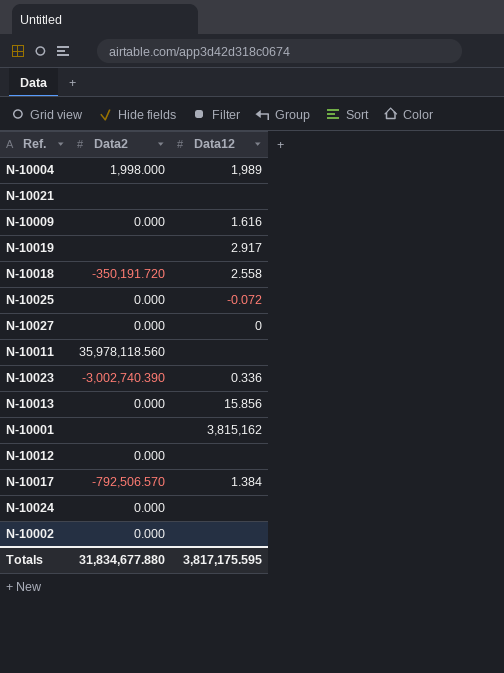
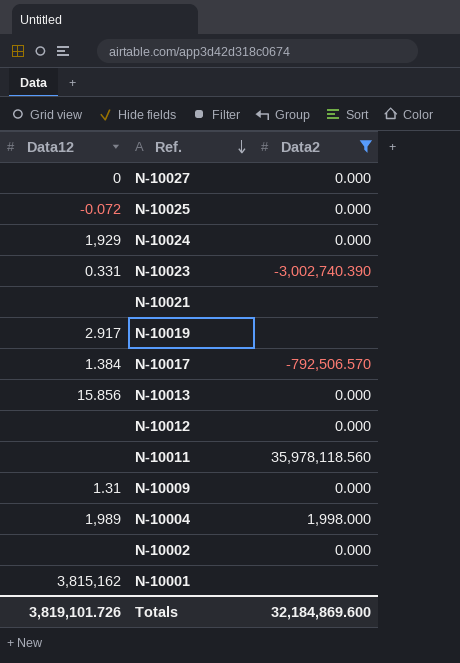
filter: none -> Data2 != -350,191.720
row order: none -> Ref. descending
column Data12 | position: 3 -> 1
N-10024 | Data12: none -> 1,929
N-10023 | Data12: 0.336 -> 0.331
N-10009 | Data12: 1.616 -> 1.31
Totals | Data12: 3,817,175.595 -> 3,819,101.726
Totals | Data2: 31,834,677.880 -> 32,184,869.600

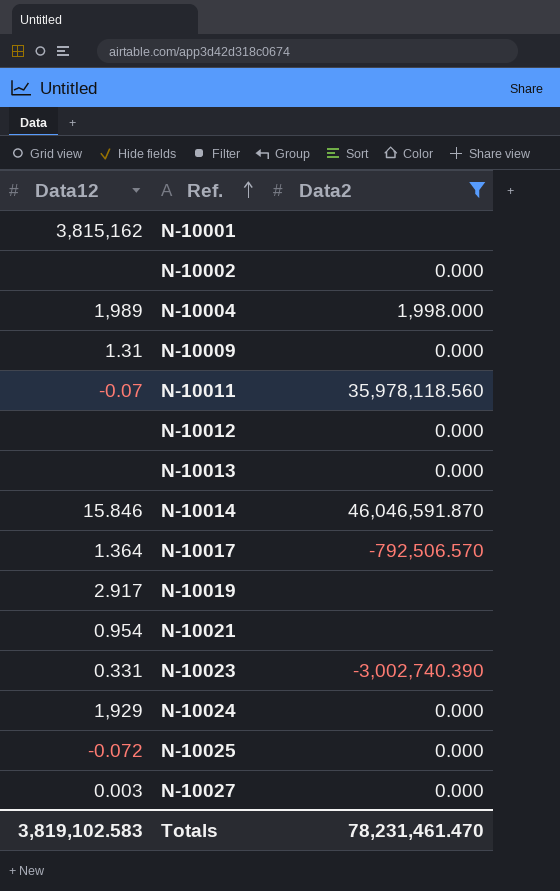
row order: Ref. descending -> Ref. ascending
N-10011 | Data12: none -> -0.07
N-10013 | Data12: 15.856 -> none
row N-10014: none -> 15.846 | 46,046,591.870
N-10017 | Data12: 1.384 -> 1.364
N-10021 | Data12: none -> 0.954
N-10027 | Data12: 0 -> 0.003
Totals | Data12: 3,819,101.726 -> 3,819,102.583
Totals | Data2: 32,184,869.600 -> 78,231,461.470

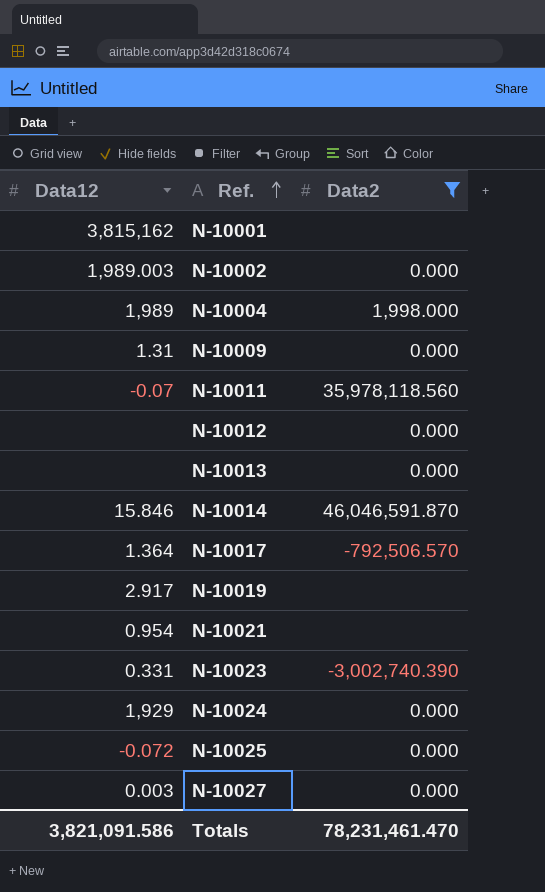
N-10002 | Data12: none -> 1,989.003
Totals | Data12: 3,819,102.583 -> 3,821,091.586

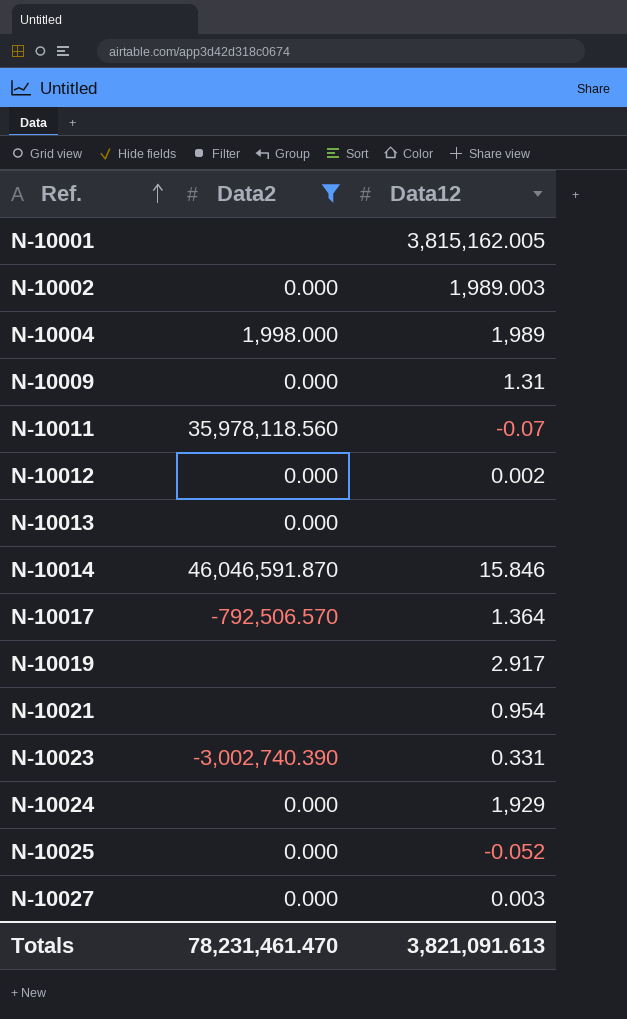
column Data12 | position: 1 -> 3
N-10001 | Data12: 3,815,162 -> 3,815,162.005
N-10012 | Data12: none -> 0.002
N-10025 | Data12: -0.072 -> -0.052
Totals | Data12: 3,821,091.586 -> 3,821,091.613

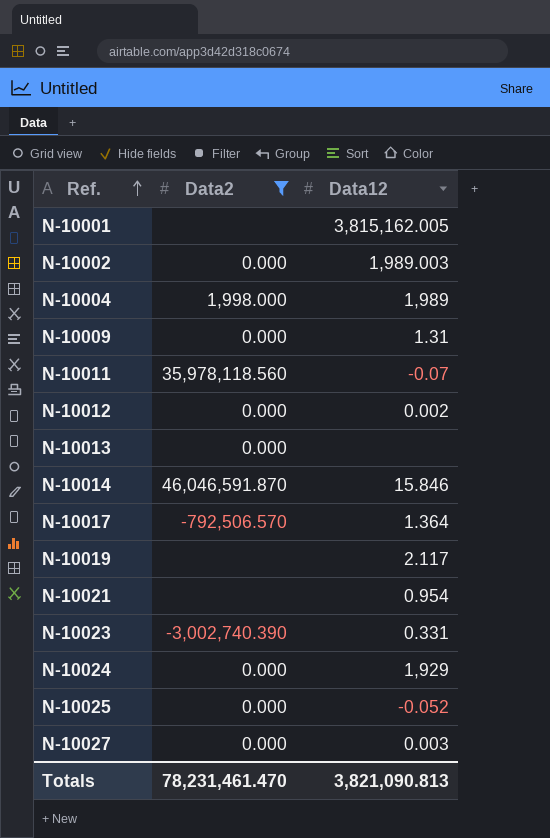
N-10019 | Data12: 2.917 -> 2.117
Totals | Data12: 3,821,091.613 -> 3,821,090.813

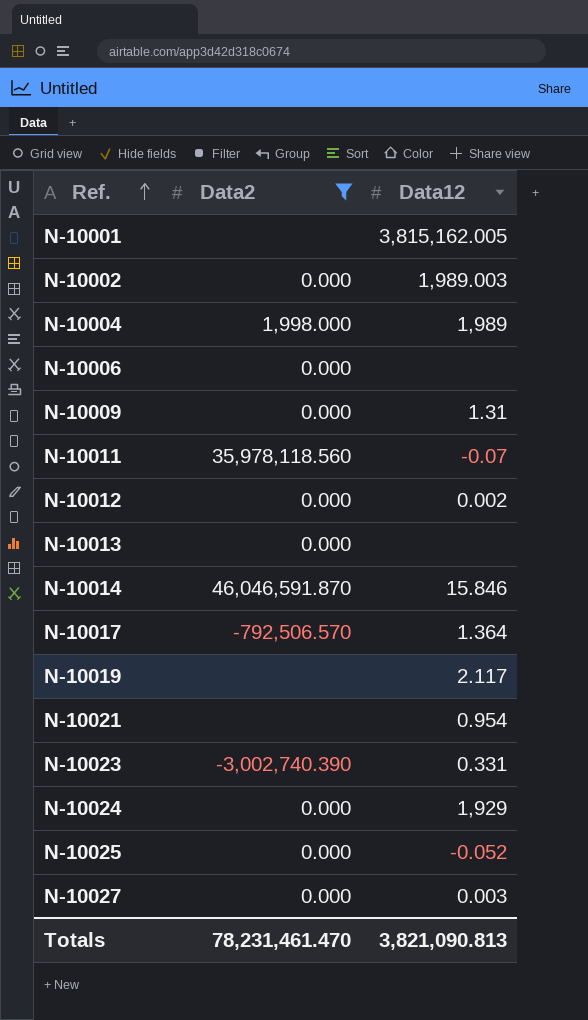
row N-10006: none -> 0.000 | none

